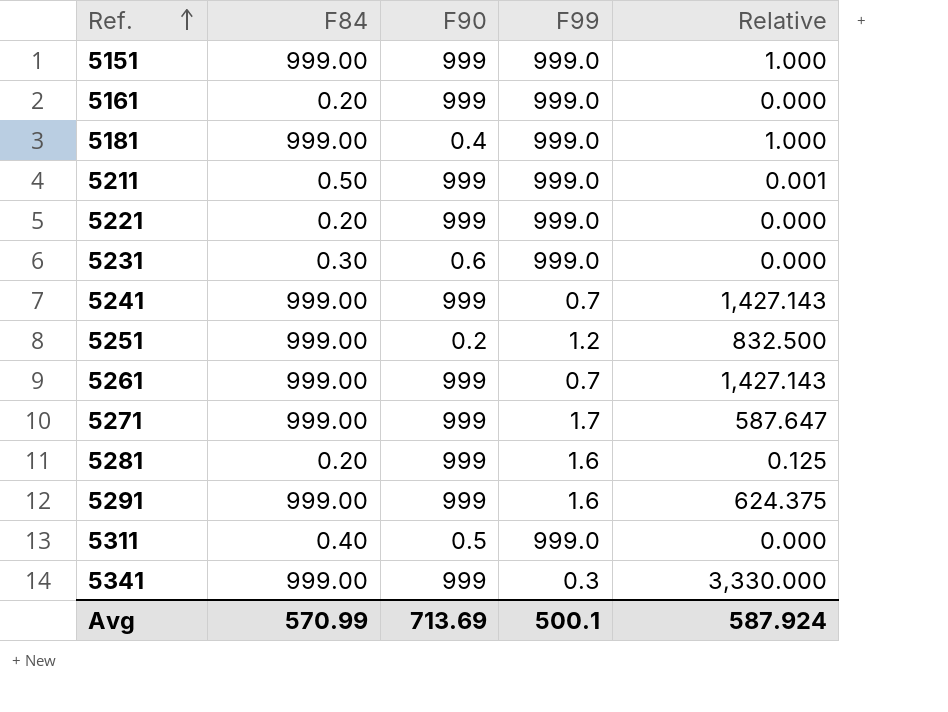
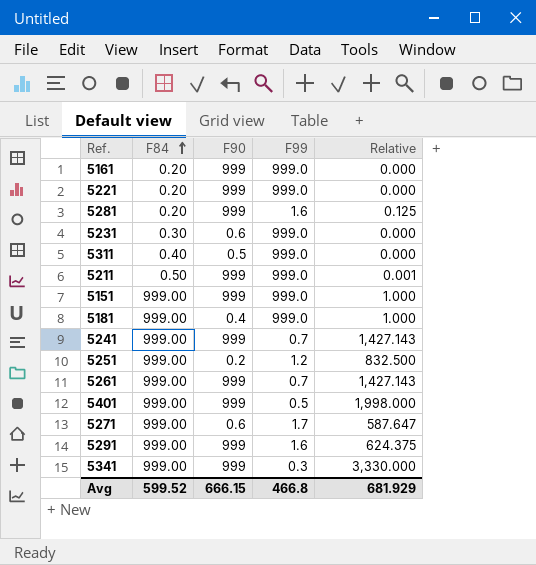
row order: Ref. ascending -> F84 ascending
row 5401: none -> 999.00 | 999 | 0.5 | 1,998.000
5271 | F90: 999 -> 0.6
Avg | F84: 570.99 -> 599.52
Avg | F90: 713.69 -> 666.15
Avg | F99: 500.1 -> 466.8
Avg | Relative: 587.924 -> 681.929

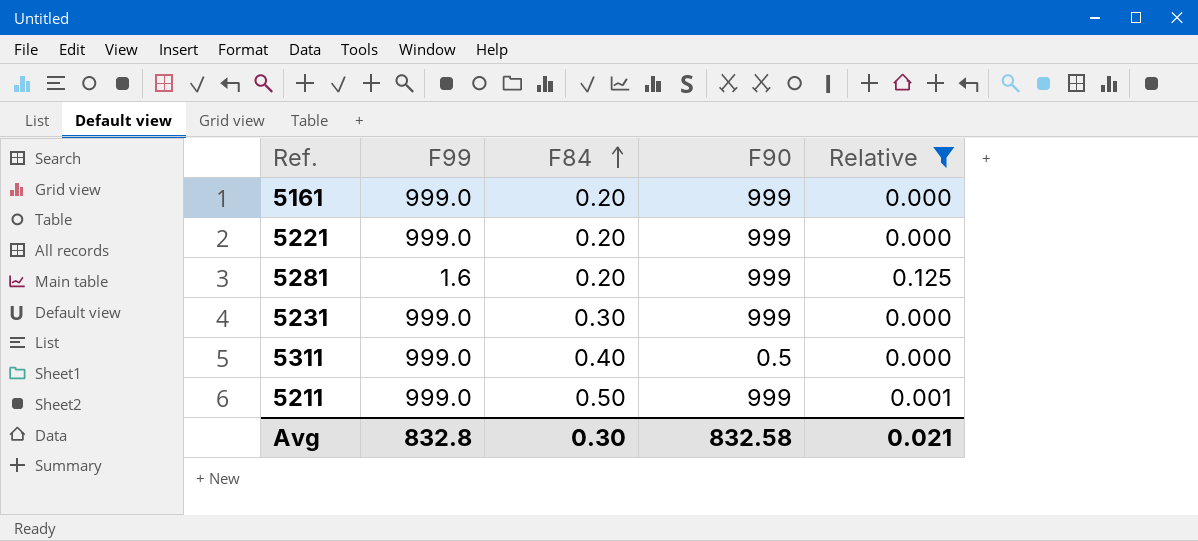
filter: none -> Relative <= 0.125
column F99 | position: 4 -> 2
5231 | F90: 0.6 -> 999
Avg | F99: 466.8 -> 832.8
Avg | F84: 599.52 -> 0.30
Avg | F90: 666.15 -> 832.58
Avg | Relative: 681.929 -> 0.021

